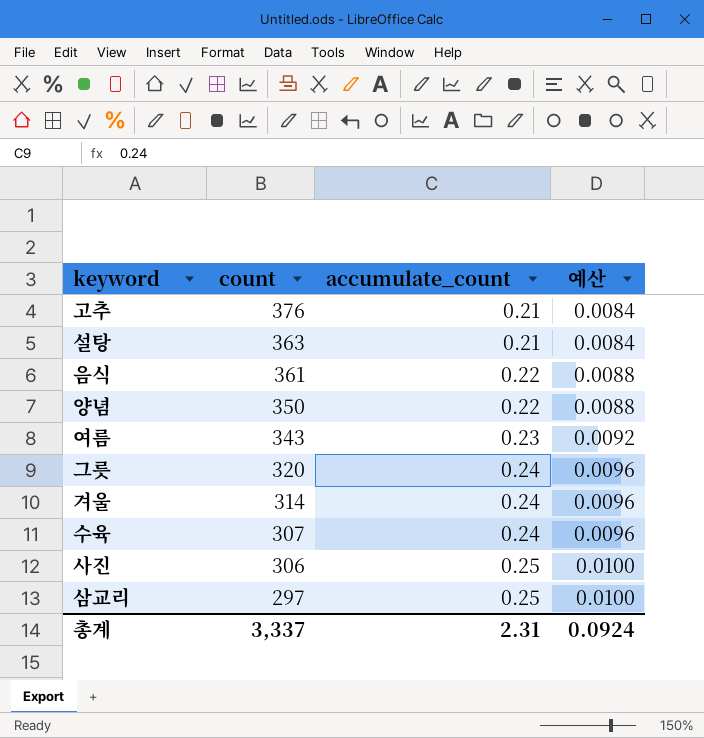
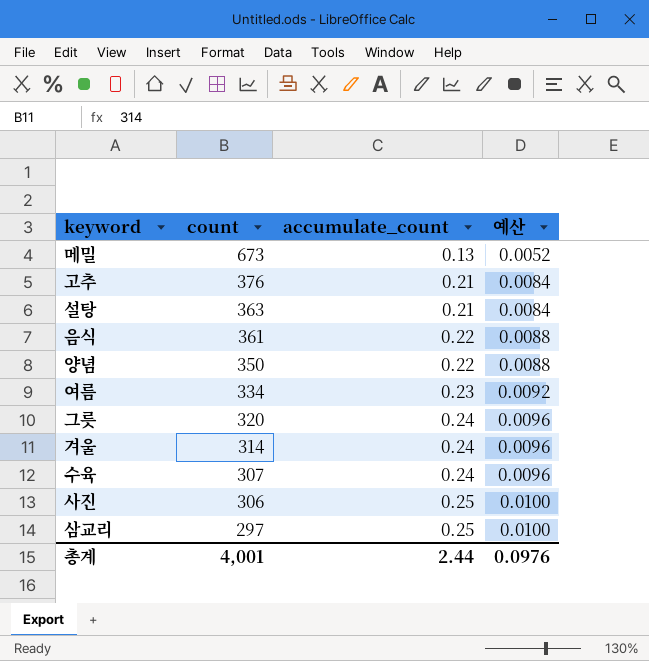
row 메밀: none -> 673 | 0.13 | 0.0052
여름 | count: 343 -> 334
총계 | count: 3,337 -> 4,001
총계 | accumulate_count: 2.31 -> 2.44
총계 | 예산: 0.0924 -> 0.0976

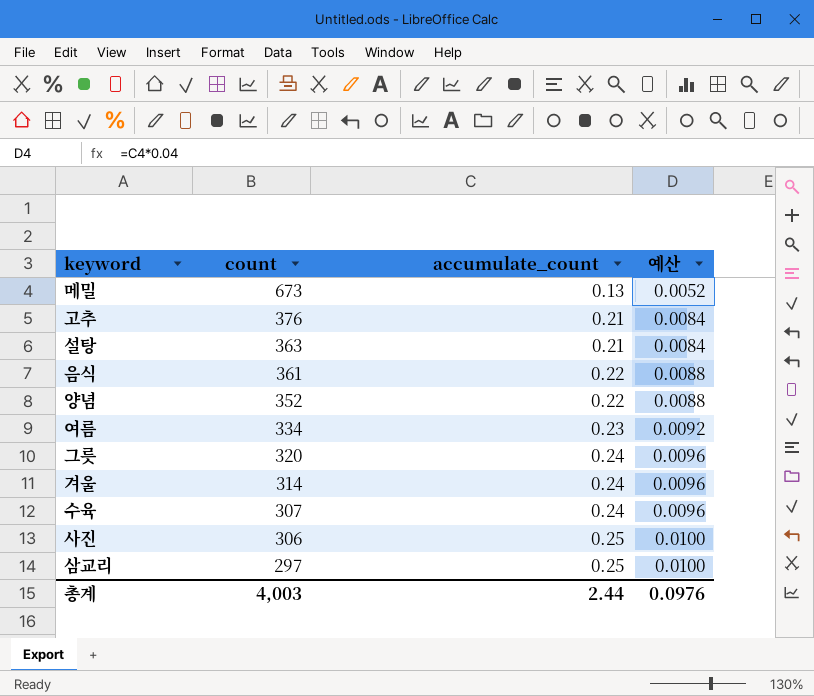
양념 | count: 350 -> 352
총계 | count: 4,001 -> 4,003

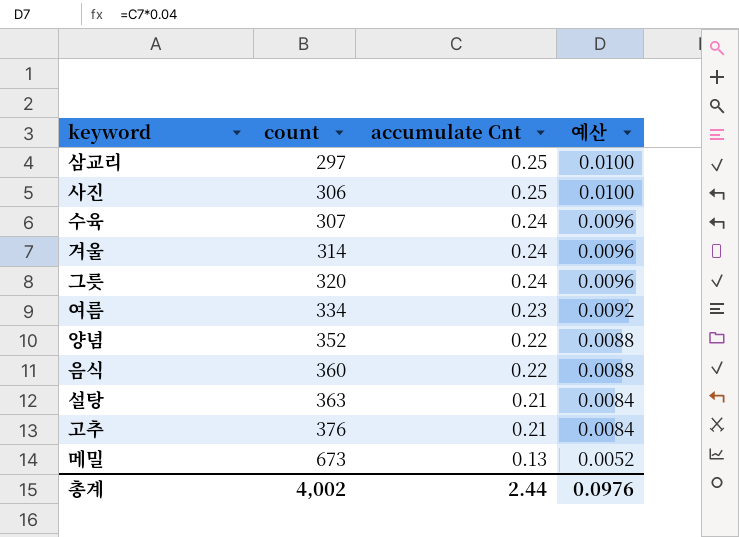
row order: count descending -> count ascending
column name: accumulate_count -> accumulate Cnt
음식 | count: 361 -> 360
총계 | count: 4,003 -> 4,002

